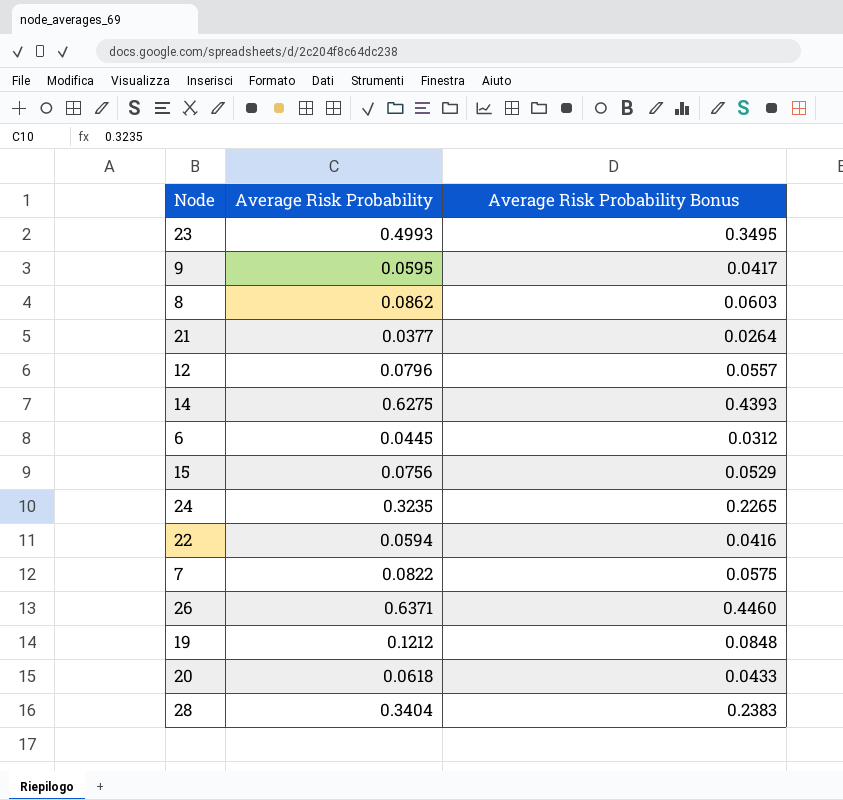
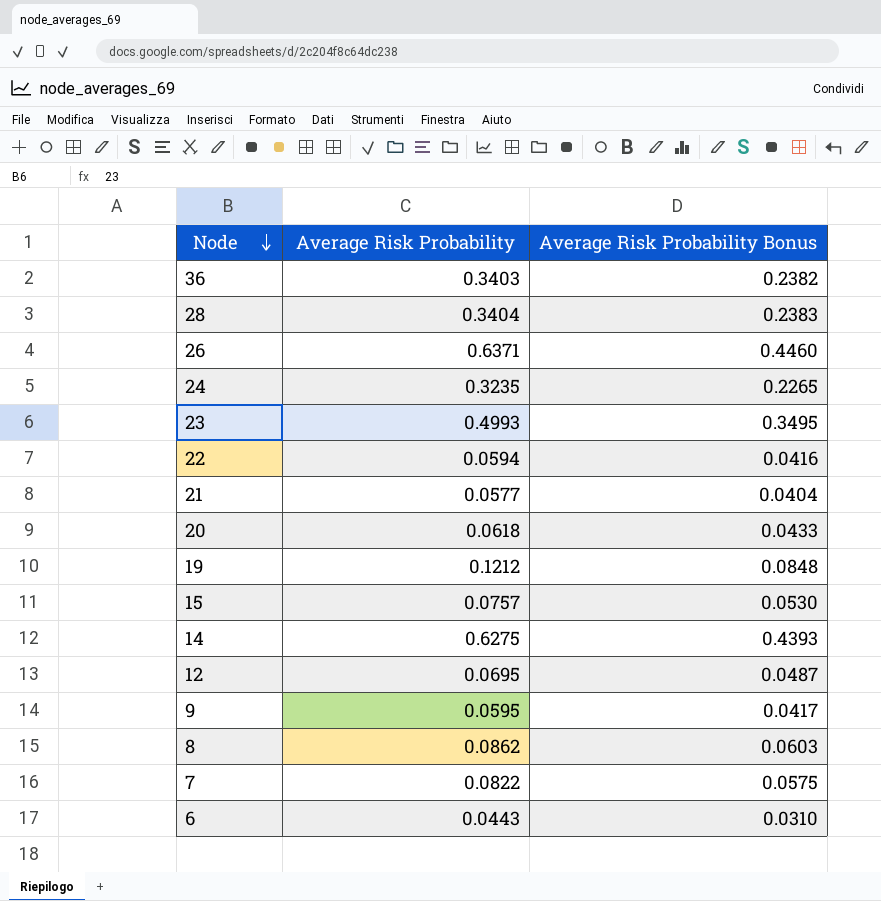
row order: none -> Node descending
row 36: none -> 0.3403 | 0.2382
21 | Average Risk Probability: 0.0377 -> 0.0577
21 | Average Risk Probability Bonus: 0.0264 -> 0.0404
15 | Average Risk Probability: 0.0756 -> 0.0757
15 | Average Risk Probability Bonus: 0.0529 -> 0.0530
12 | Average Risk Probability: 0.0796 -> 0.0695
12 | Average Risk Probability Bonus: 0.0557 -> 0.0487
6 | Average Risk Probability: 0.0445 -> 0.0443
6 | Average Risk Probability Bonus: 0.0312 -> 0.0310

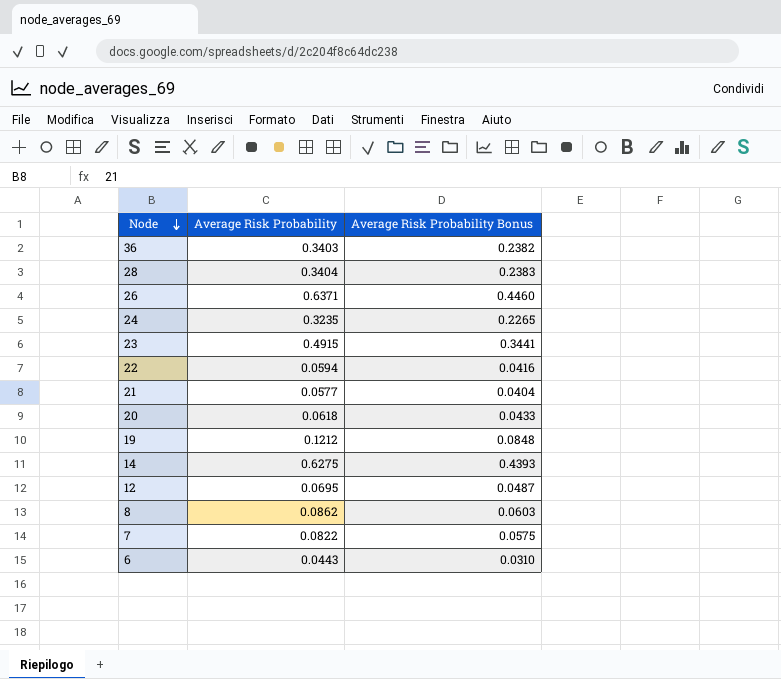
row 15: 0.0757 | 0.0530 -> none
row 9: 0.0595 | 0.0417 -> none
23 | Average Risk Probability: 0.4993 -> 0.4915
23 | Average Risk Probability Bonus: 0.3495 -> 0.3441

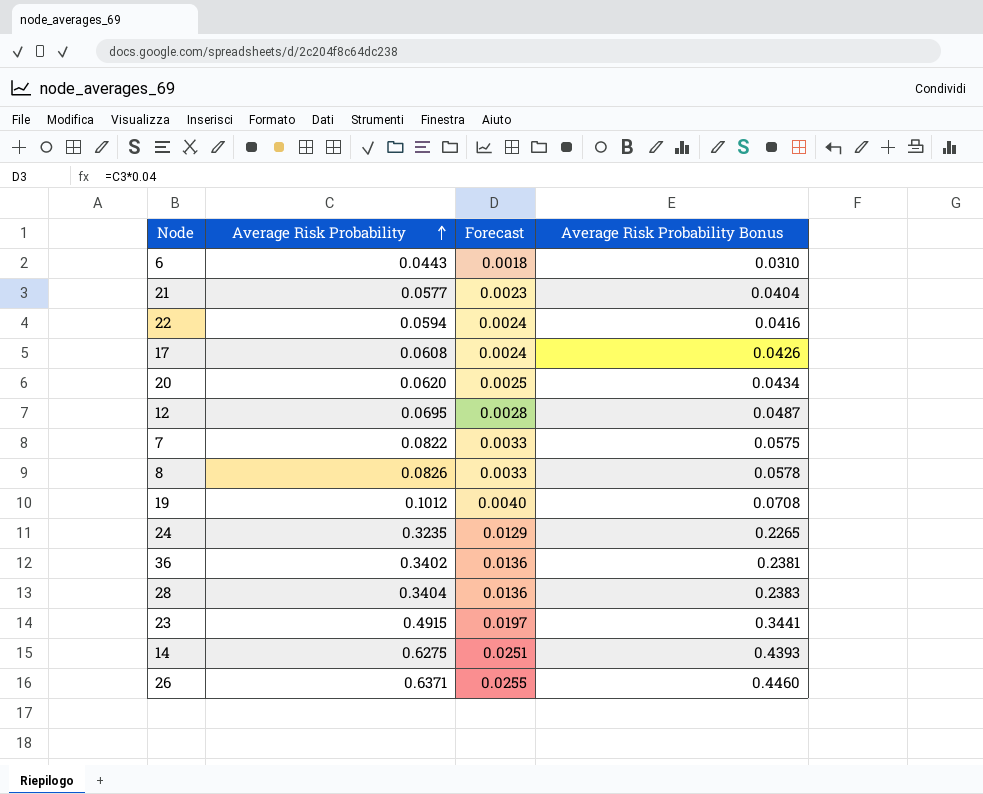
row order: Node descending -> Average Risk Probability ascending
column Forecast | formula: none -> [Average Risk Probability] * 0.04
row 17: none -> 0.0608 | 0.0024 | 0.0426
20 | Average Risk Probability: 0.0618 -> 0.0620
20 | Average Risk Probability Bonus: 0.0433 -> 0.0434
8 | Average Risk Probability: 0.0862 -> 0.0826
8 | Average Risk Probability Bonus: 0.0603 -> 0.0578
19 | Average Risk Probability: 0.1212 -> 0.1012
19 | Average Risk Probability Bonus: 0.0848 -> 0.0708
36 | Average Risk Probability: 0.3403 -> 0.3402
36 | Average Risk Probability Bonus: 0.2382 -> 0.2381

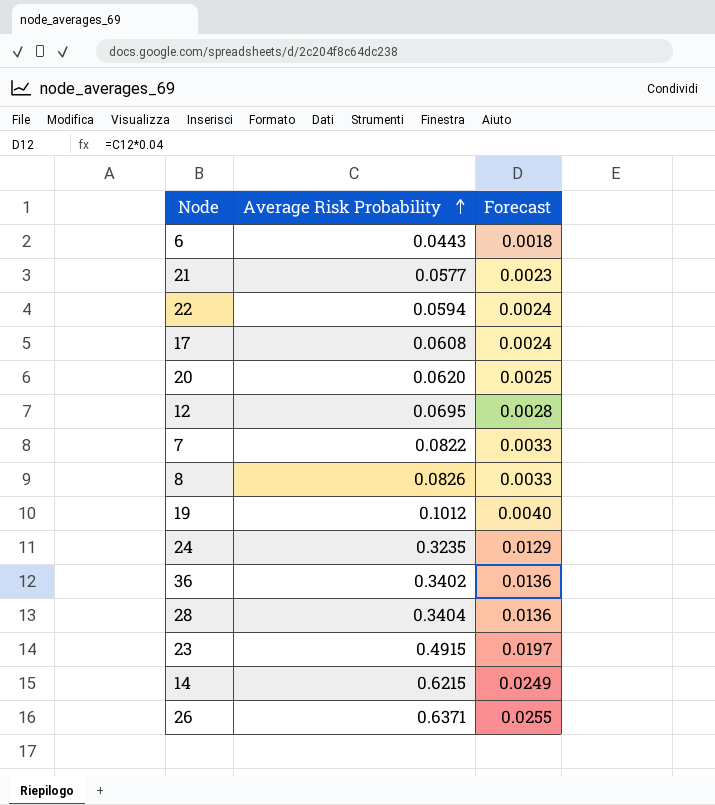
column Average Risk Probability Bonus | formula: [Average Risk Probability] * 0.7 -> none
14 | Average Risk Probability: 0.6275 -> 0.6215
14 | Forecast: 0.0251 -> 0.0249

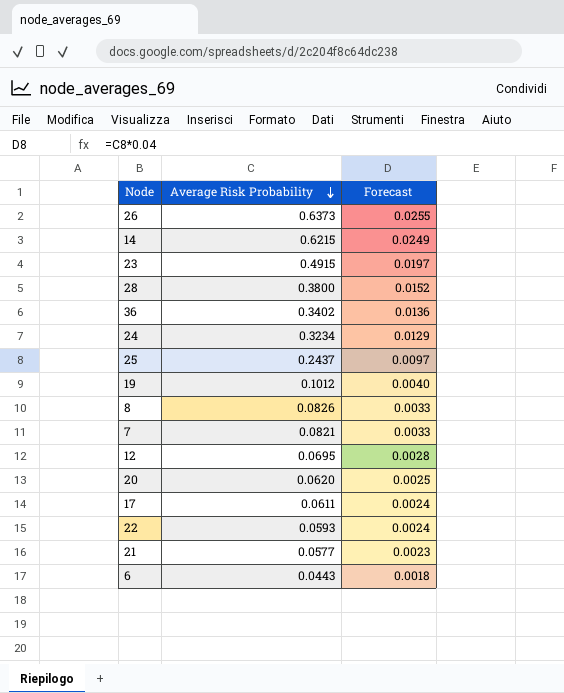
row order: Average Risk Probability ascending -> Average Risk Probability descending
26 | Average Risk Probability: 0.6371 -> 0.6373
28 | Average Risk Probability: 0.3404 -> 0.3800
28 | Forecast: 0.0136 -> 0.0152
24 | Average Risk Probability: 0.3235 -> 0.3234
row 25: none -> 0.2437 | 0.0097
7 | Average Risk Probability: 0.0822 -> 0.0821
17 | Average Risk Probability: 0.0608 -> 0.0611
22 | Average Risk Probability: 0.0594 -> 0.0593

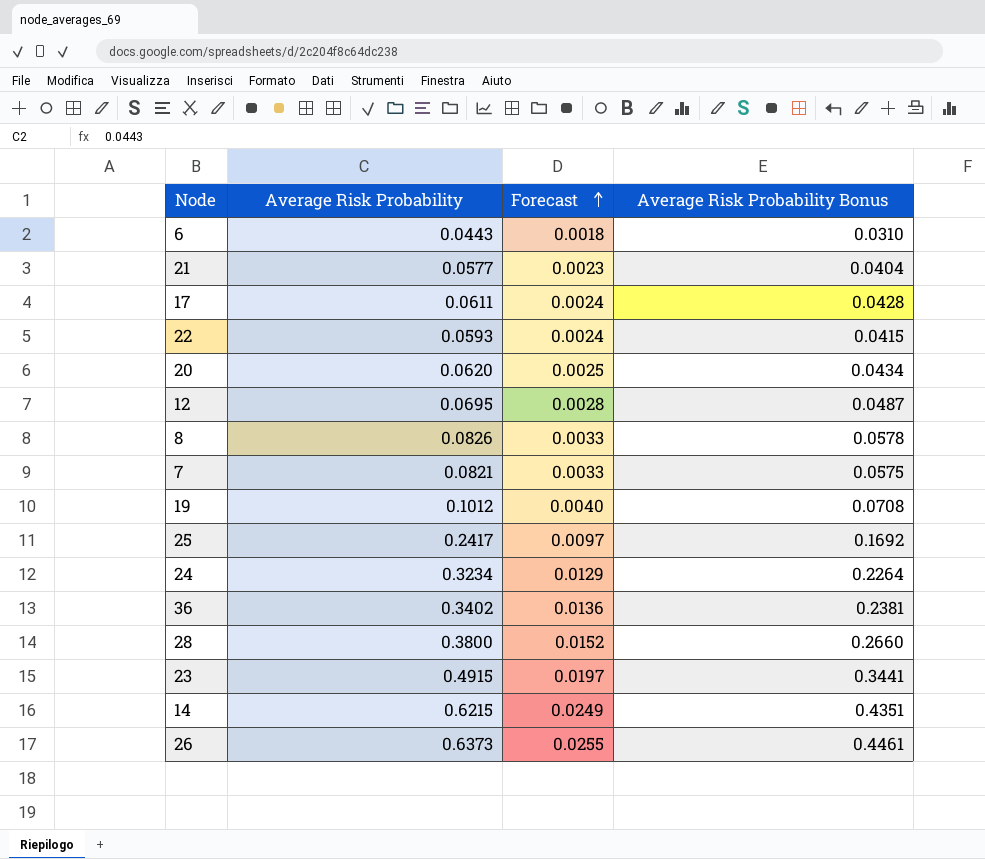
row order: Average Risk Probability descending -> Forecast ascending
column Average Risk Probability Bonus | formula: none -> [Average Risk Probability] * 0.7
25 | Average Risk Probability: 0.2437 -> 0.2417

